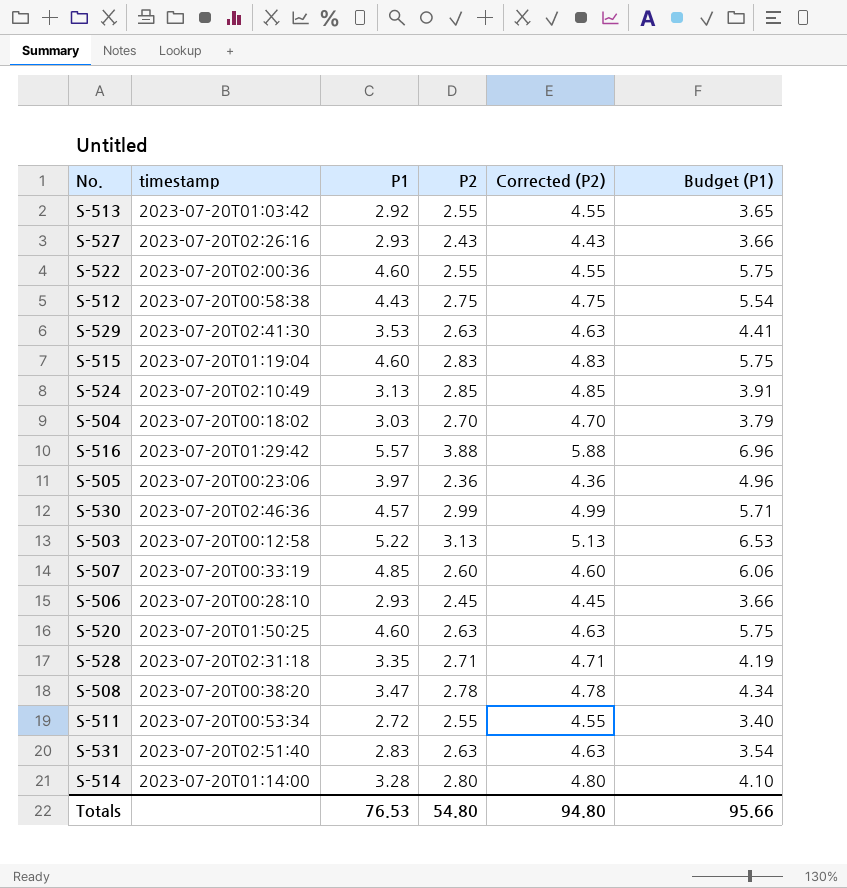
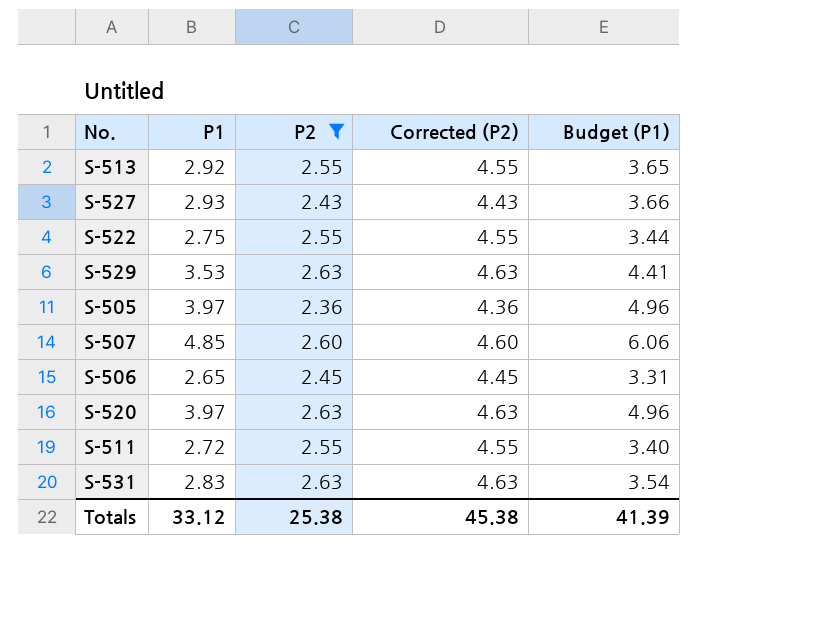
filter: none -> P2 <= 2.63
column timestamp | position: 2 -> none
S-522 | P1: 4.60 -> 2.75
S-522 | Budget (P1): 5.75 -> 3.44
S-506 | P1: 2.93 -> 2.65
S-506 | Budget (P1): 3.66 -> 3.31
S-520 | P1: 4.60 -> 3.97
S-520 | Budget (P1): 5.75 -> 4.96
Totals | P1: 76.53 -> 33.12
Totals | P2: 54.80 -> 25.38
Totals | Corrected (P2): 94.80 -> 45.38
Totals | Budget (P1): 95.66 -> 41.39

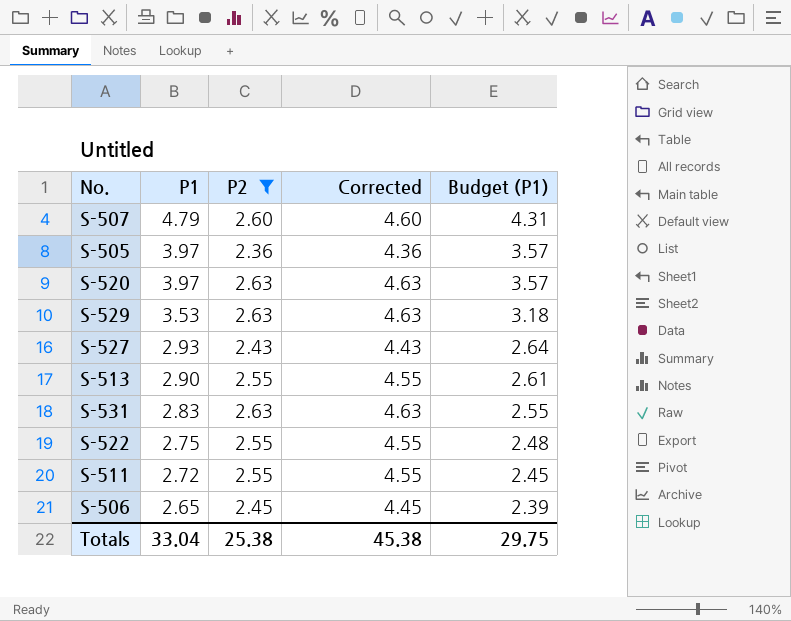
row order: none -> P1 descending
column name: Corrected (P2) -> Corrected
column Budget (P1) | formula: [P1] * 1.25 -> [P1] * 0.9
S-507 | P1: 4.85 -> 4.79
S-513 | P1: 2.92 -> 2.90
Totals | P1: 33.12 -> 33.04
Totals | Budget (P1): 41.39 -> 29.75

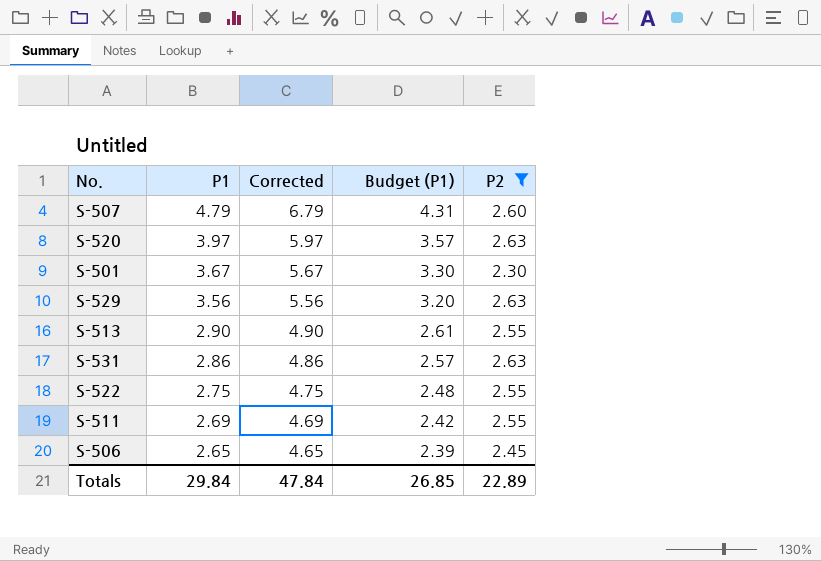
column Corrected | formula: [P2] + 2 -> [P1] + 2
column P2 | position: 3 -> 5
row S-505: 3.97 | 2.36 | 4.36 | 3.57 -> none
row S-527: 2.93 | 2.43 | 4.43 | 2.64 -> none
row S-501: none -> 3.67 | 5.67 | 3.30 | 2.30
S-529 | P1: 3.53 -> 3.56
S-529 | Budget (P1): 3.18 -> 3.20
S-531 | P1: 2.83 -> 2.86
S-531 | Budget (P1): 2.55 -> 2.57
S-511 | P1: 2.72 -> 2.69
S-511 | Budget (P1): 2.45 -> 2.42
Totals | P1: 33.04 -> 29.84
Totals | Corrected: 45.38 -> 47.84
Totals | Budget (P1): 29.75 -> 26.85
Totals | P2: 25.38 -> 22.89

